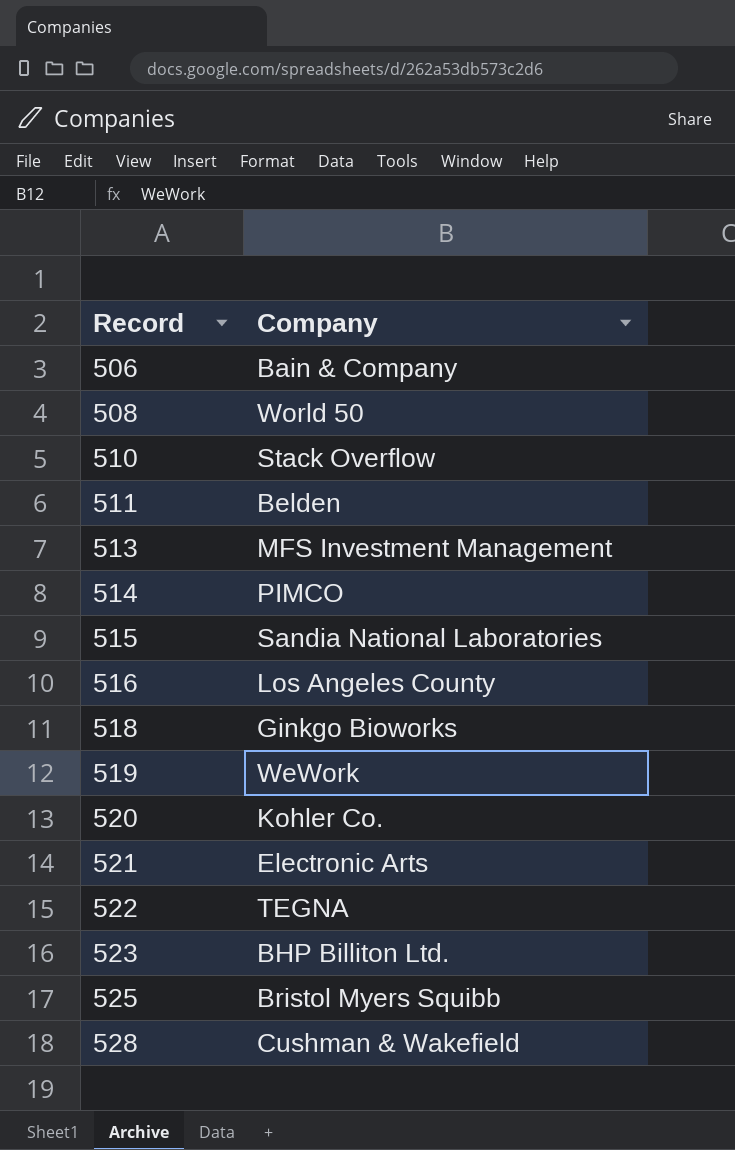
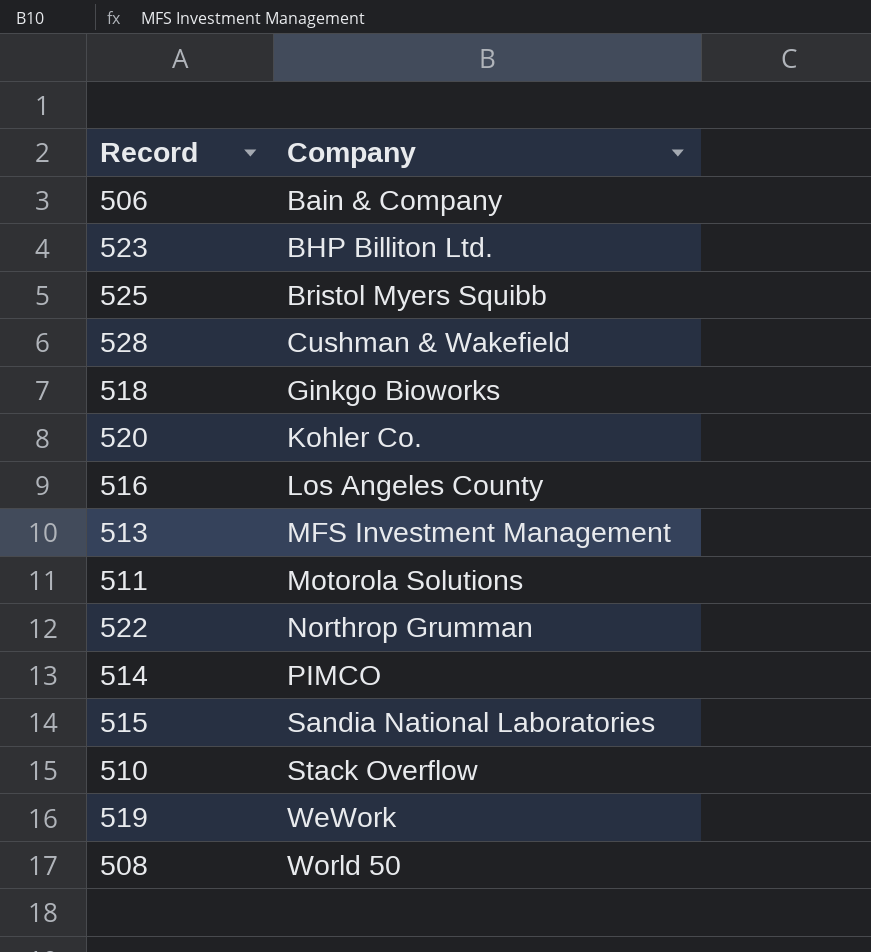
row order: Record ascending -> Company ascending
row 521: Electronic Arts -> none
511 | Company: Belden -> Motorola Solutions
522 | Company: TEGNA -> Northrop Grumman

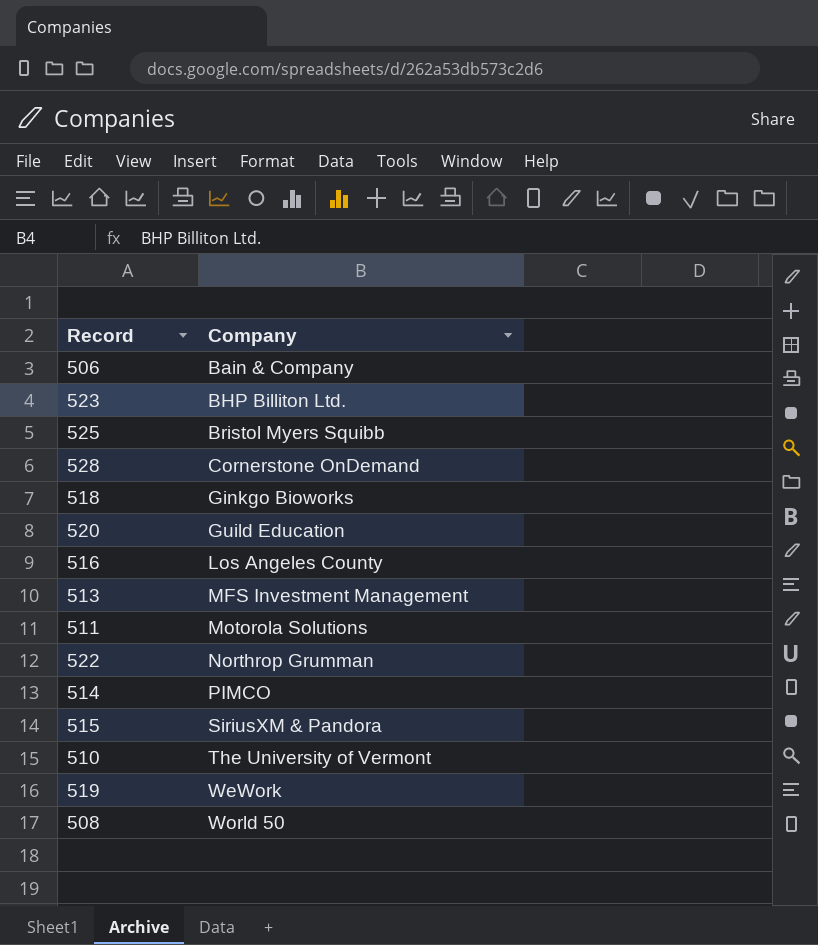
528 | Company: Cushman & Wakefield -> Cornerstone OnDemand
520 | Company: Kohler Co. -> Guild Education
515 | Company: Sandia National Laboratories -> SiriusXM & Pandora
510 | Company: Stack Overflow -> The University of Vermont

